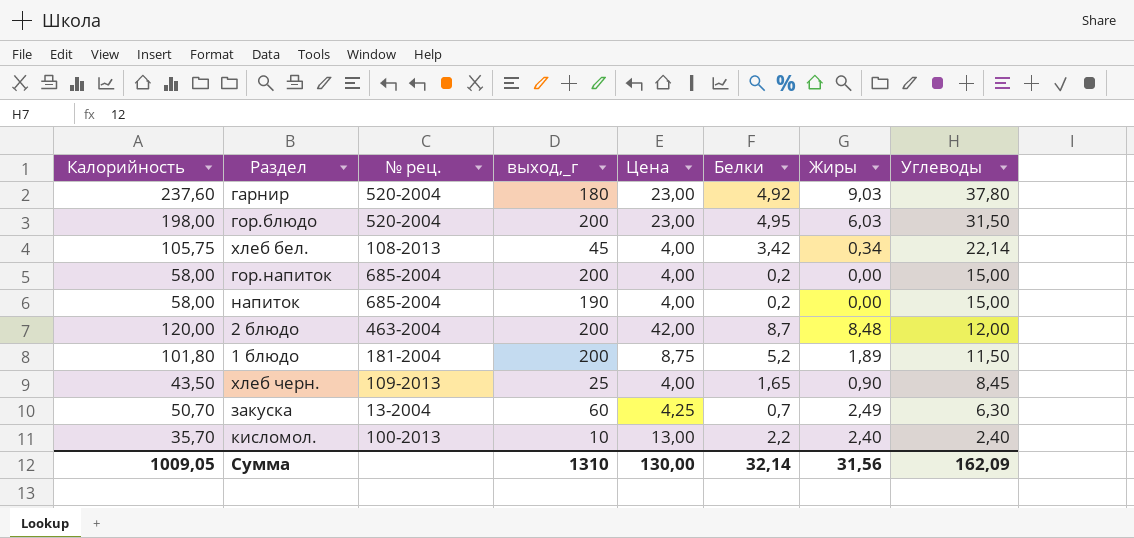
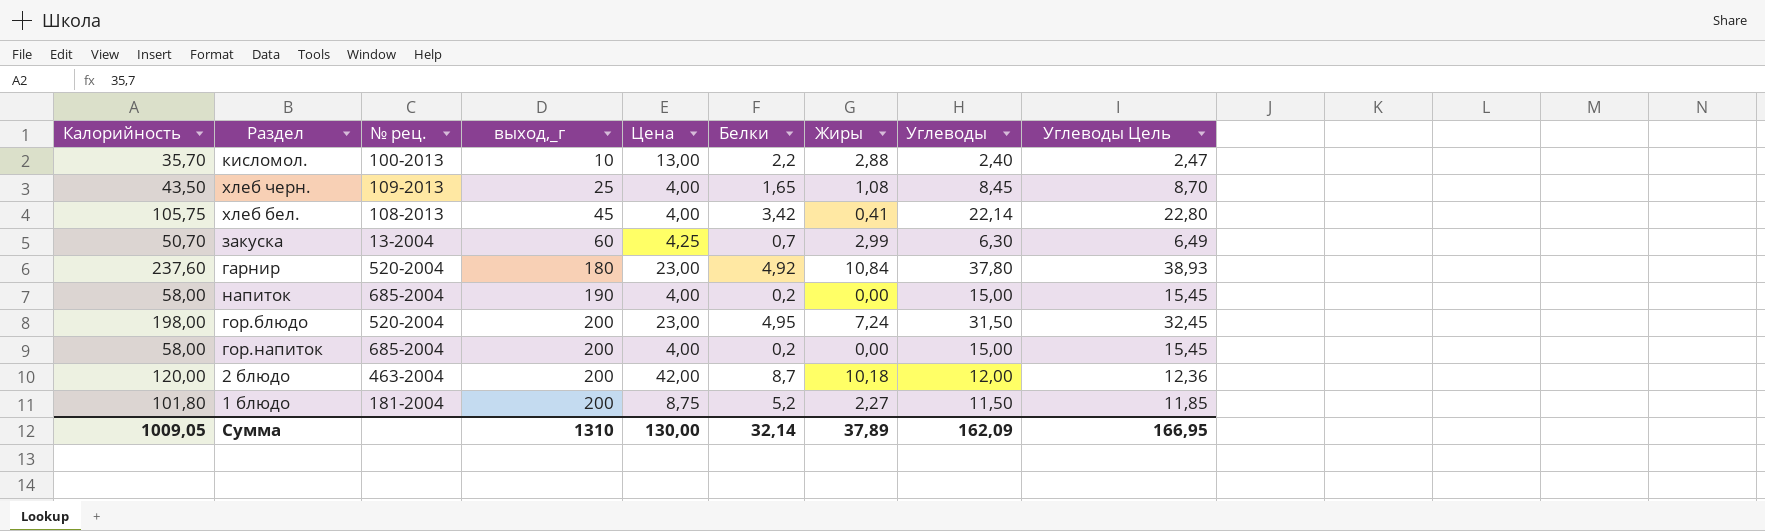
row order: Углеводы descending -> выход,_г ascending
column Углеводы Цель | formula: none -> [Углеводы] * 1,03
кисломол. | Жиры: 2,40 -> 2,88
хлеб черн. | Жиры: 0,90 -> 1,08
хлеб бел. | Жиры: 0,34 -> 0,41
закуска | Жиры: 2,49 -> 2,99
гарнир | Жиры: 9,03 -> 10,84
гор.блюдо | Жиры: 6,03 -> 7,24
2 блюдо | Жиры: 8,48 -> 10,18
1 блюдо | Жиры: 1,89 -> 2,27
Сумма | Жиры: 31,56 -> 37,89

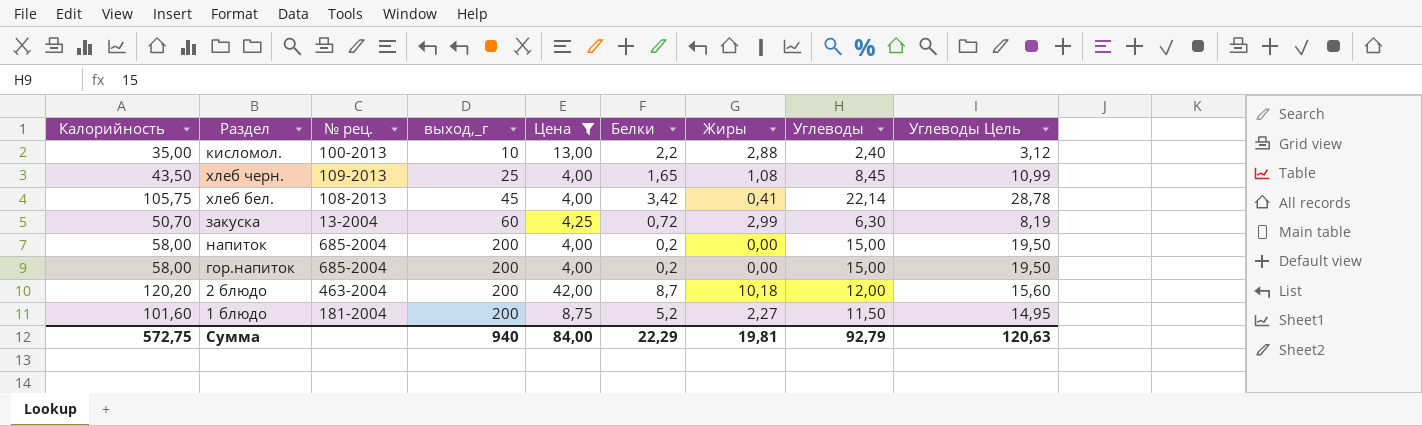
filter: none -> Цена != 23,00
column Углеводы Цель | formula: [Углеводы] * 1,03 -> [Углеводы] * 1,3
кисломол. | Калорийность: 35,70 -> 35,00
закуска | Белки: 0,7 -> 0,72
напиток | выход,_г: 190 -> 200
2 блюдо | Калорийность: 120,00 -> 120,20
1 блюдо | Калорийность: 101,80 -> 101,60
Сумма | Калорийность: 1009,05 -> 572,75
Сумма | выход,_г: 1310 -> 940
Сумма | Цена: 130,00 -> 84,00
Сумма | Белки: 32,14 -> 22,29
Сумма | Жиры: 37,89 -> 19,81
Сумма | Углеводы: 162,09 -> 92,79
Сумма | Углеводы Цель: 166,95 -> 120,63

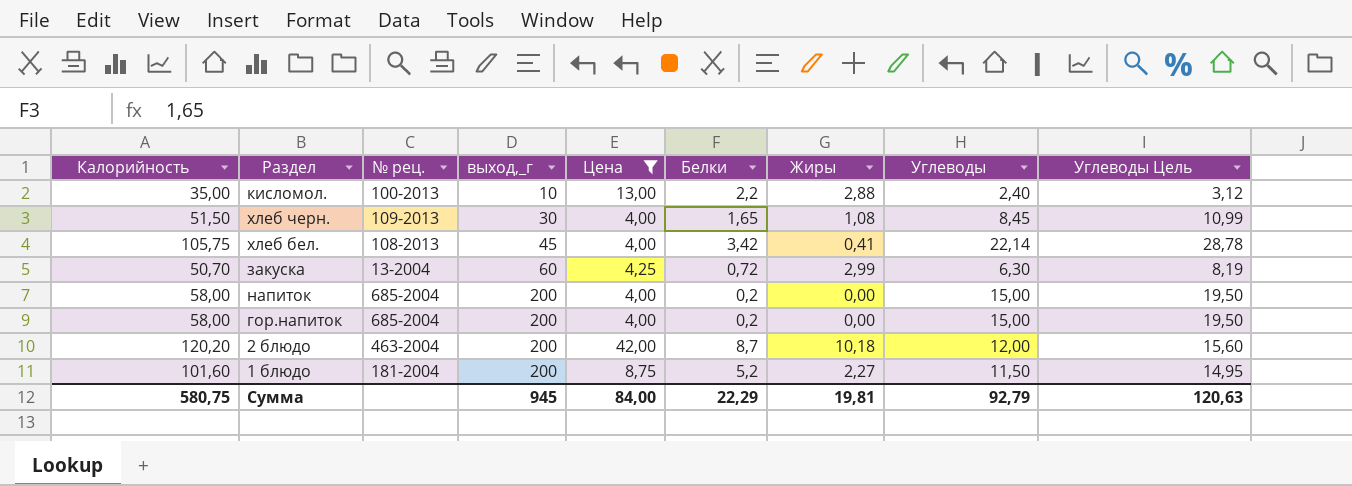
хлеб черн. | Калорийность: 43,50 -> 51,50
хлеб черн. | выход,_г: 25 -> 30
Сумма | Калорийность: 572,75 -> 580,75
Сумма | выход,_г: 940 -> 945

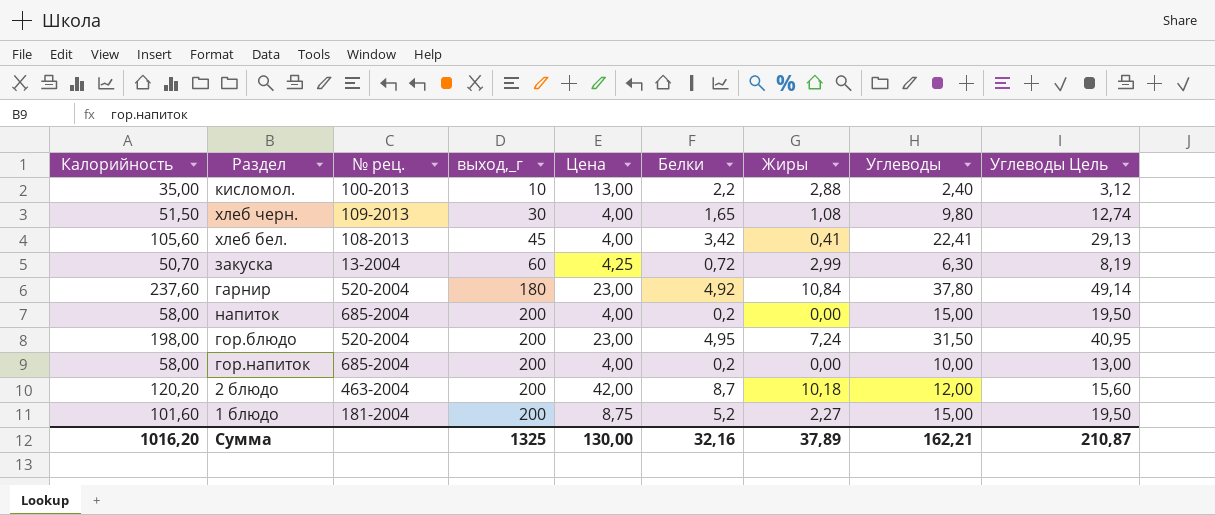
filter: Цена != 23,00 -> none
хлеб черн. | Углеводы: 8,45 -> 9,80
хлеб черн. | Углеводы Цель: 10,99 -> 12,74
хлеб бел. | Калорийность: 105,75 -> 105,60
хлеб бел. | Углеводы: 22,14 -> 22,41
хлеб бел. | Углеводы Цель: 28,78 -> 29,13
гор.напиток | Углеводы: 15,00 -> 10,00
гор.напиток | Углеводы Цель: 19,50 -> 13,00
1 блюдо | Углеводы: 11,50 -> 15,00
1 блюдо | Углеводы Цель: 14,95 -> 19,50
Сумма | Калорийность: 580,75 -> 1016,20
Сумма | выход,_г: 945 -> 1325
Сумма | Цена: 84,00 -> 130,00
Сумма | Белки: 22,29 -> 32,16
Сумма | Жиры: 19,81 -> 37,89
Сумма | Углеводы: 92,79 -> 162,21
Сумма | Углеводы Цель: 120,63 -> 210,87

